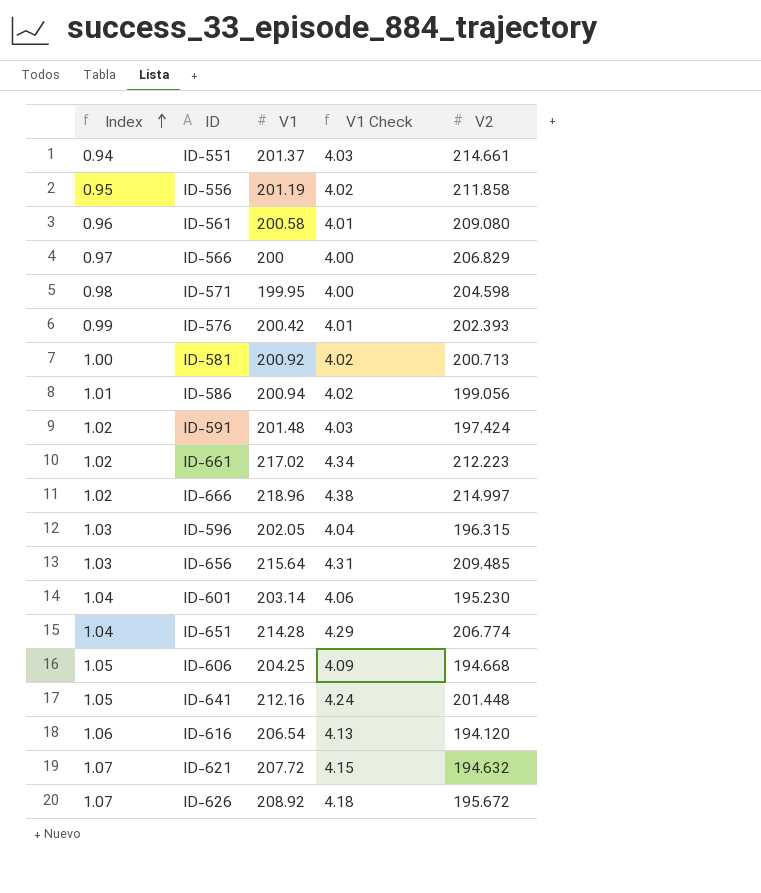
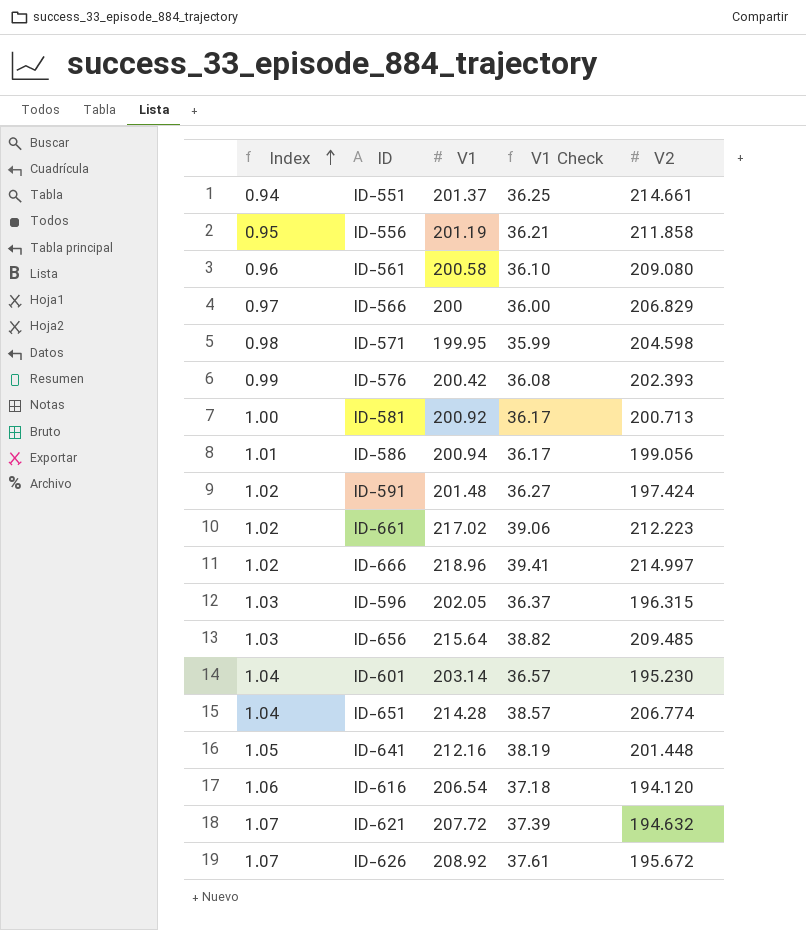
column V1 Check | formula: [V1] * 0.02 -> [V1] * 0.18
row ID-606: 1.05 | 204.25 | 4.09 | 194.668 -> none

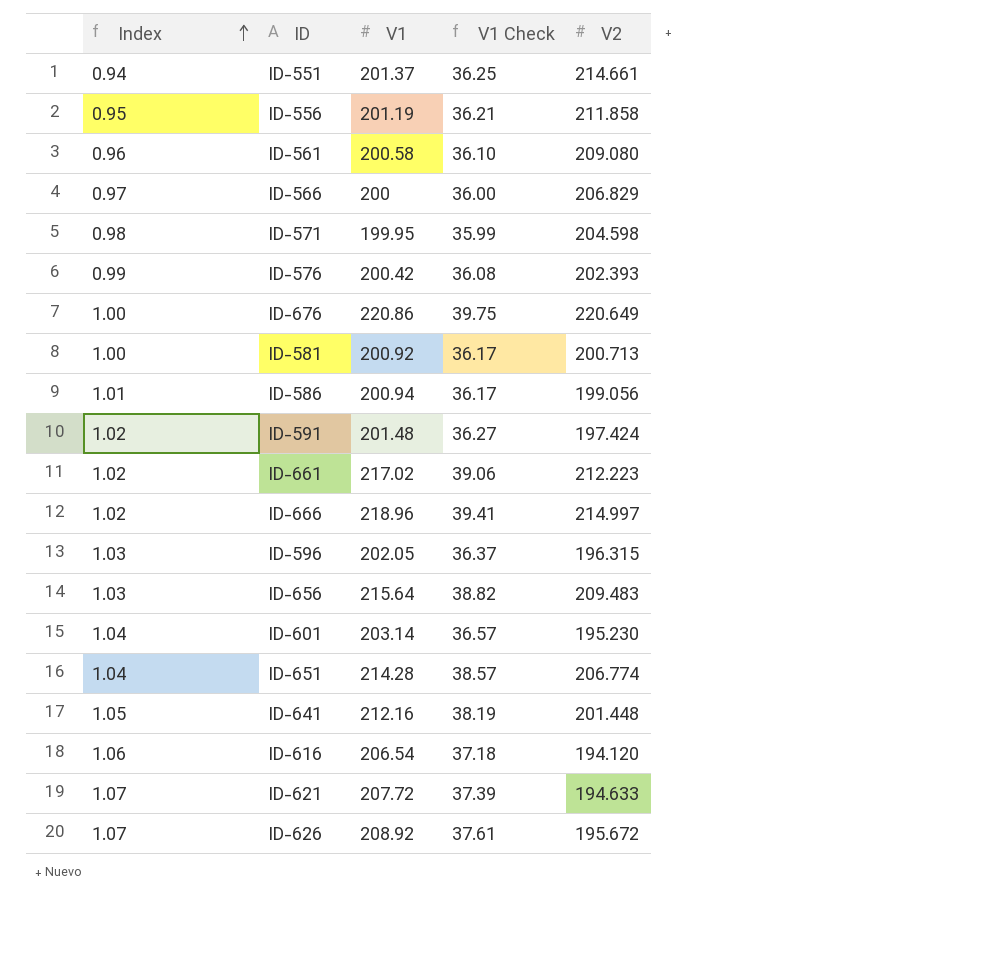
row ID-676: none -> 1.00 | 220.86 | 39.75 | 220.649
ID-656 | V2: 209.485 -> 209.483
ID-621 | V2: 194.632 -> 194.633

